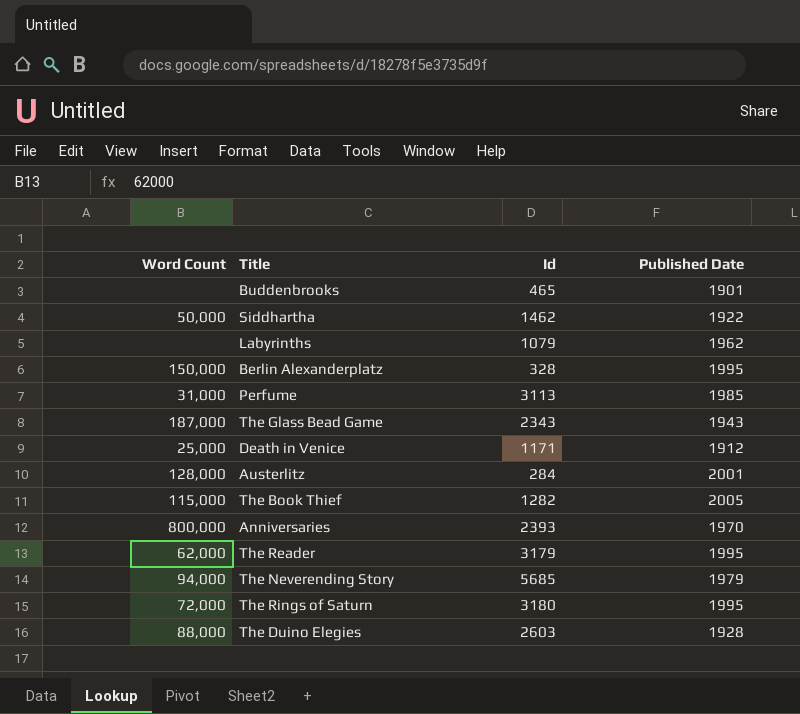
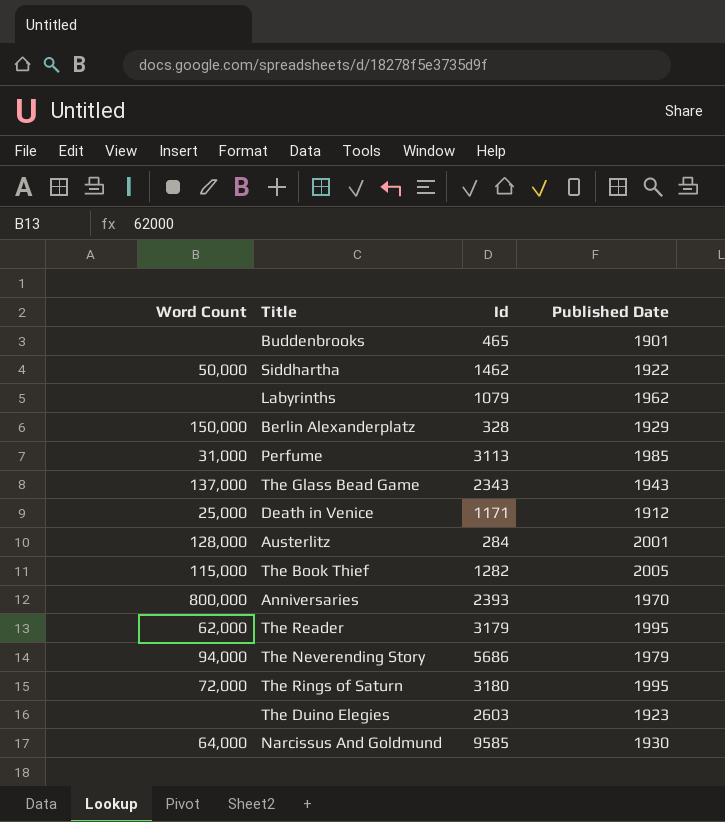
Berlin Alexanderplatz | Published Date: 1995 -> 1929
The Glass Bead Game | Word Count: 187,000 -> 137,000
The Neverending Story | Id: 5685 -> 5686
The Duino Elegies | Word Count: 88,000 -> none
The Duino Elegies | Published Date: 1928 -> 1923
row Narcissus And Goldmund: none -> 64,000 | 9585 | 1930

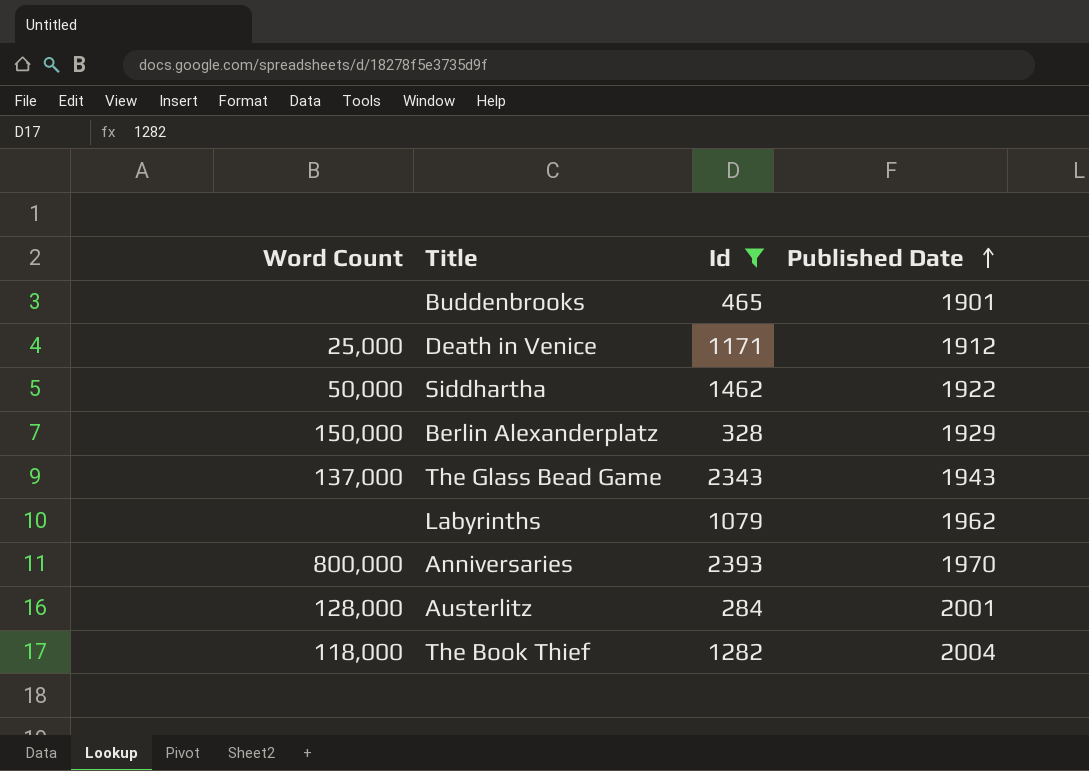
filter: none -> Id <= 2393
row order: none -> Published Date ascending
The Book Thief | Word Count: 115,000 -> 118,000
The Book Thief | Published Date: 2005 -> 2004

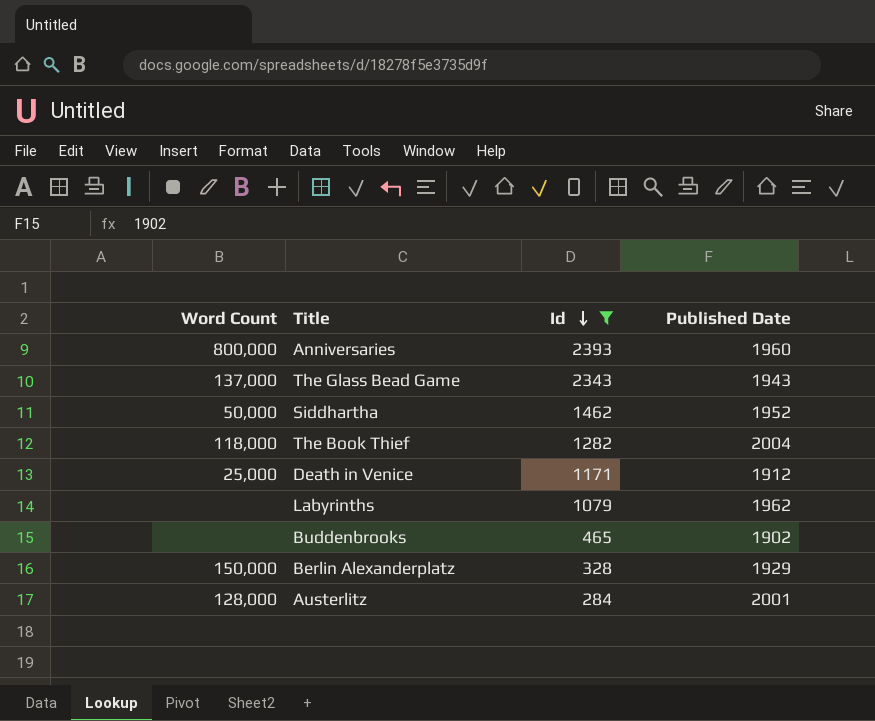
row order: Published Date ascending -> Id descending
Anniversaries | Published Date: 1970 -> 1960
Siddhartha | Published Date: 1922 -> 1952
Buddenbrooks | Published Date: 1901 -> 1902

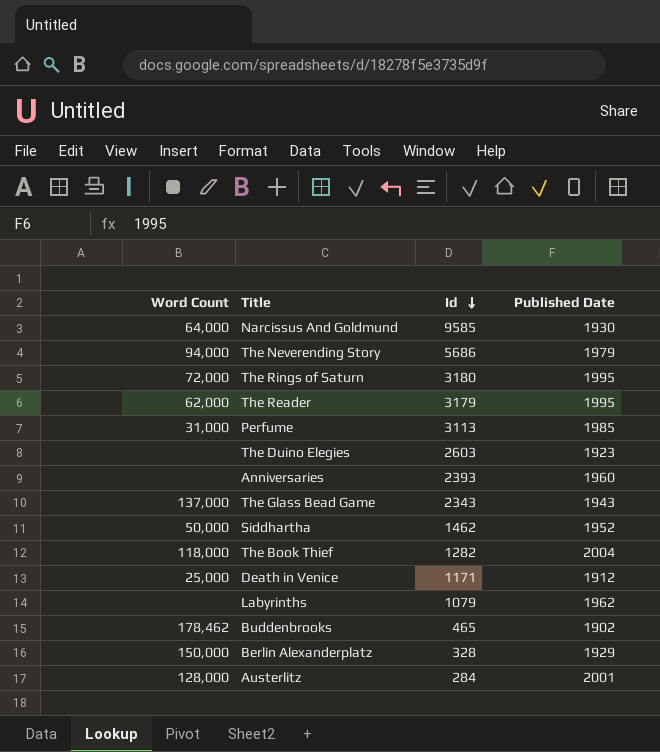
filter: Id <= 2393 -> none
Anniversaries | Word Count: 800,000 -> none
Buddenbrooks | Word Count: none -> 178,462

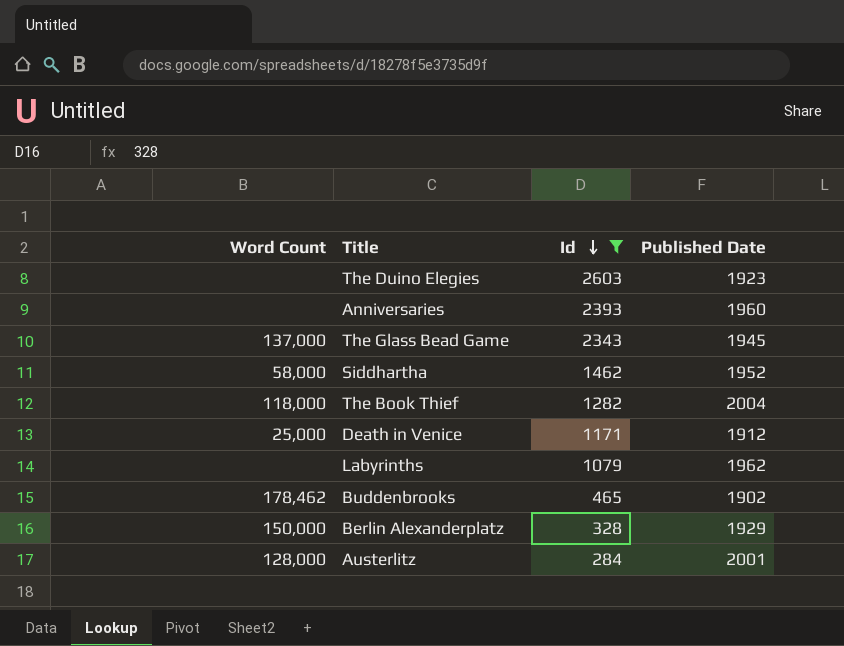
filter: none -> Id <= 2603
The Glass Bead Game | Published Date: 1943 -> 1945
Siddhartha | Word Count: 50,000 -> 58,000

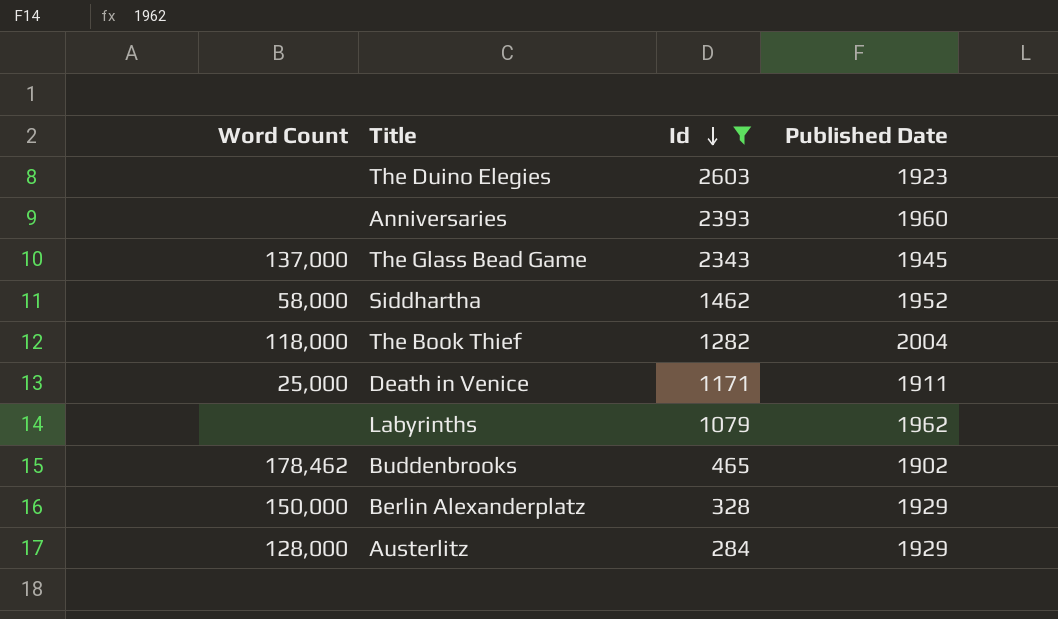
Death in Venice | Published Date: 1912 -> 1911
Austerlitz | Published Date: 2001 -> 1929

